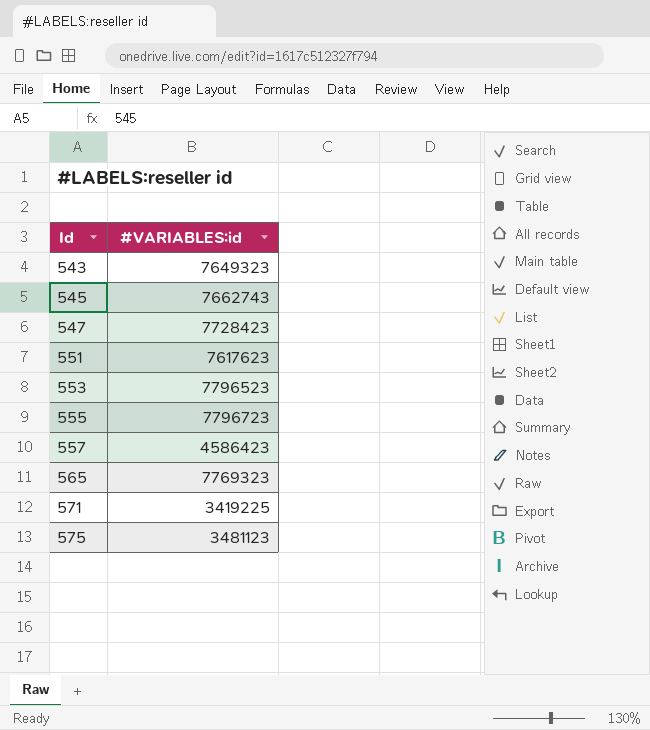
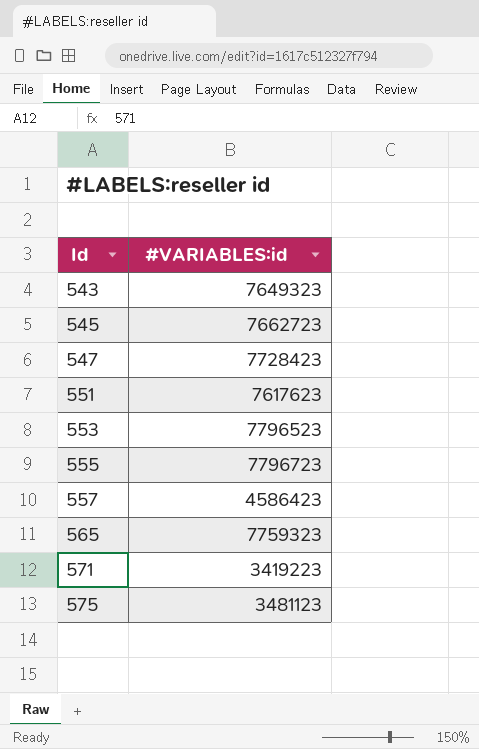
545 | #VARIABLES:id: 7662743 -> 7662723
565 | #VARIABLES:id: 7769323 -> 7759323
571 | #VARIABLES:id: 3419225 -> 3419223

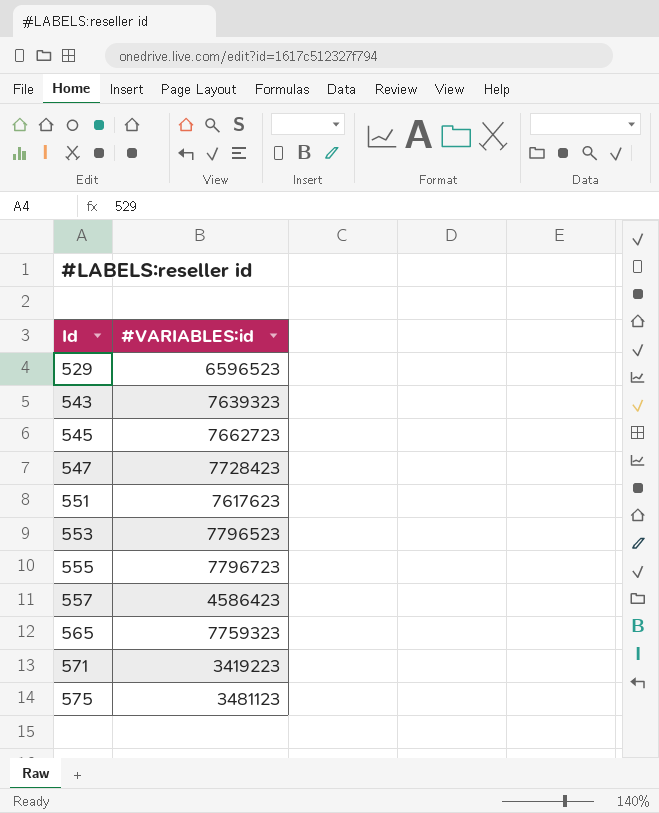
row 529: none -> 6596523
543 | #VARIABLES:id: 7649323 -> 7639323

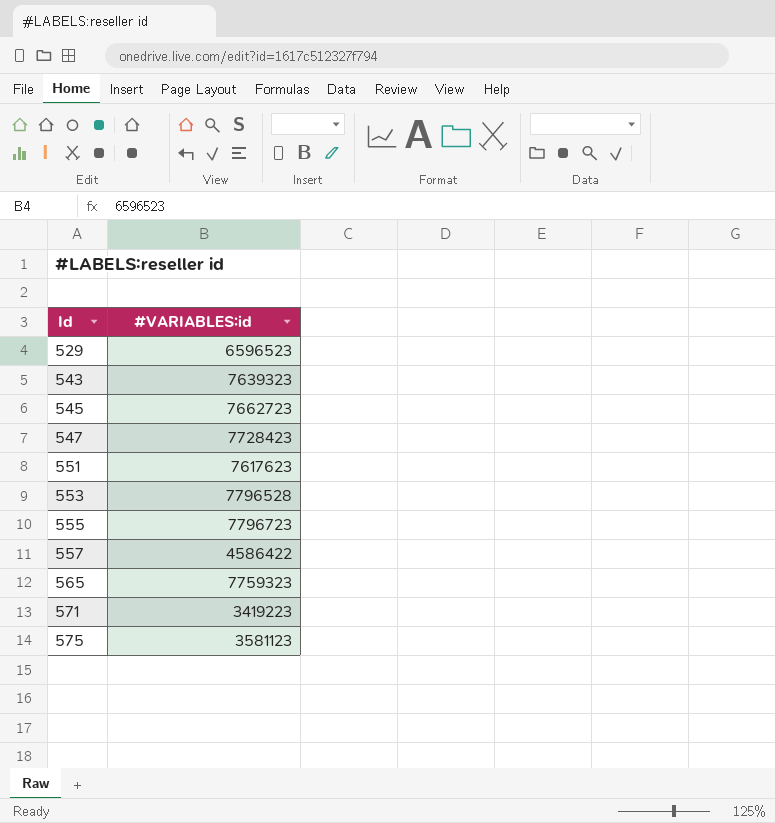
553 | #VARIABLES:id: 7796523 -> 7796528
557 | #VARIABLES:id: 4586423 -> 4586422
575 | #VARIABLES:id: 3481123 -> 3581123

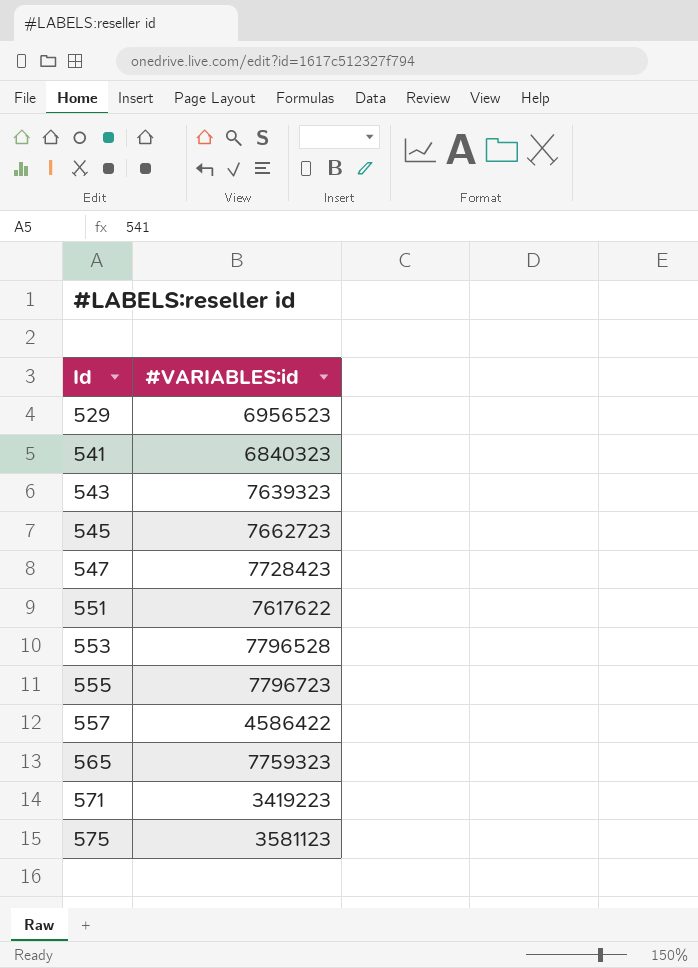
529 | #VARIABLES:id: 6596523 -> 6956523
row 541: none -> 6840323
551 | #VARIABLES:id: 7617623 -> 7617622

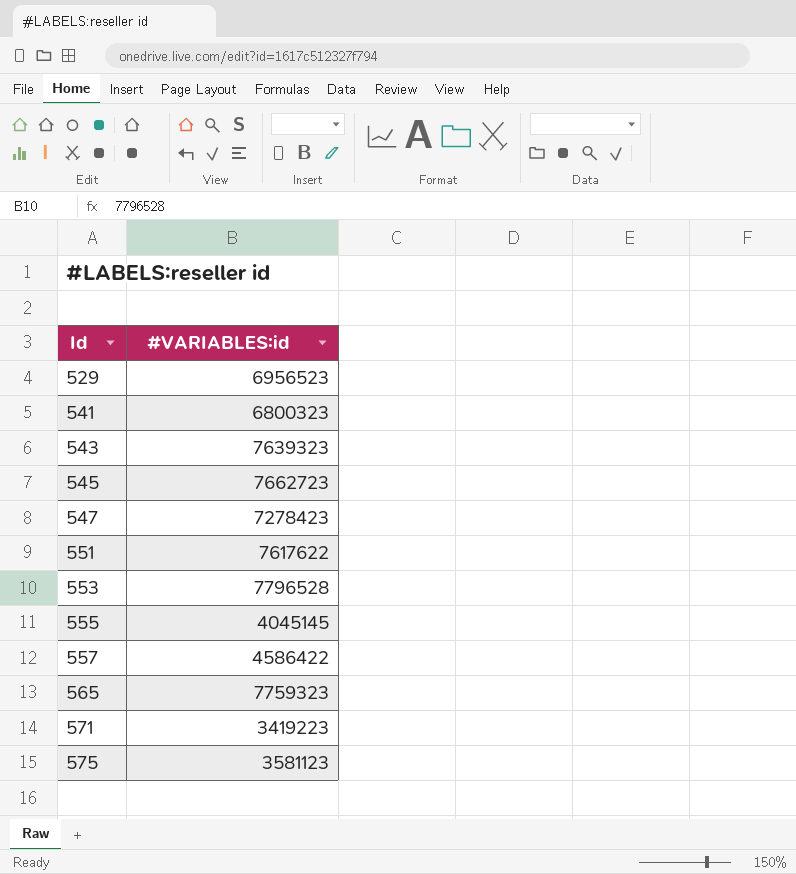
541 | #VARIABLES:id: 6840323 -> 6800323
547 | #VARIABLES:id: 7728423 -> 7278423
555 | #VARIABLES:id: 7796723 -> 4045145

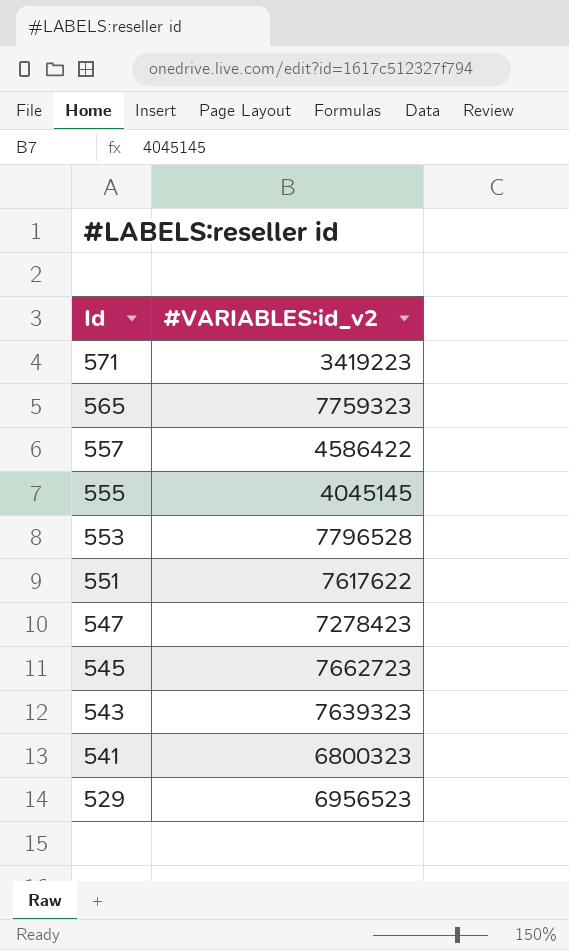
row order: Id ascending -> Id descending
column name: #VARIABLES:id -> #VARIABLES:id_v2
row 575: 3581123 -> none

